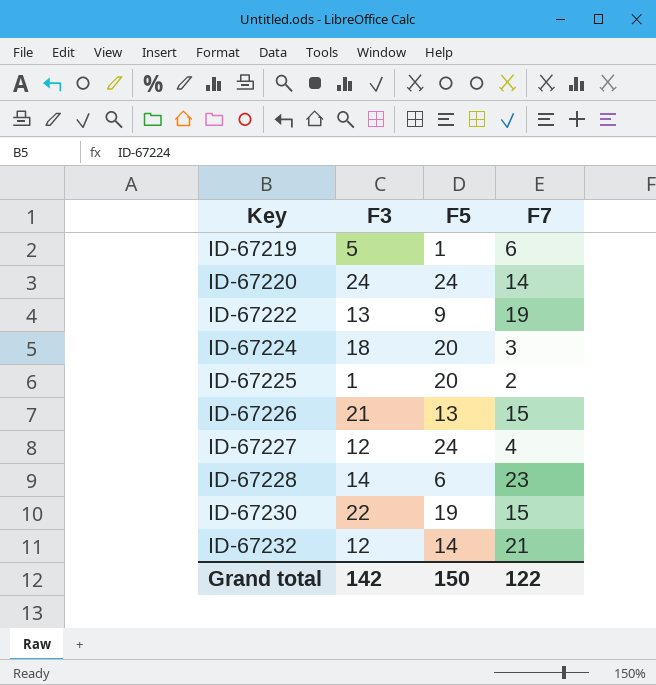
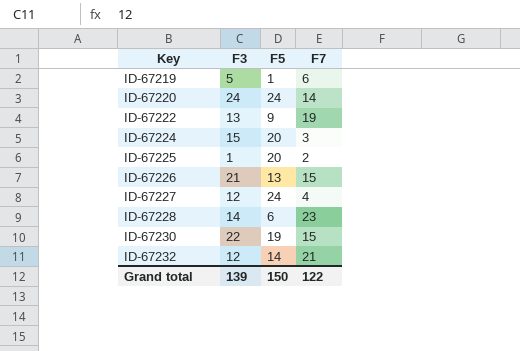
ID-67224 | F3: 18 -> 15
Grand total | F3: 142 -> 139

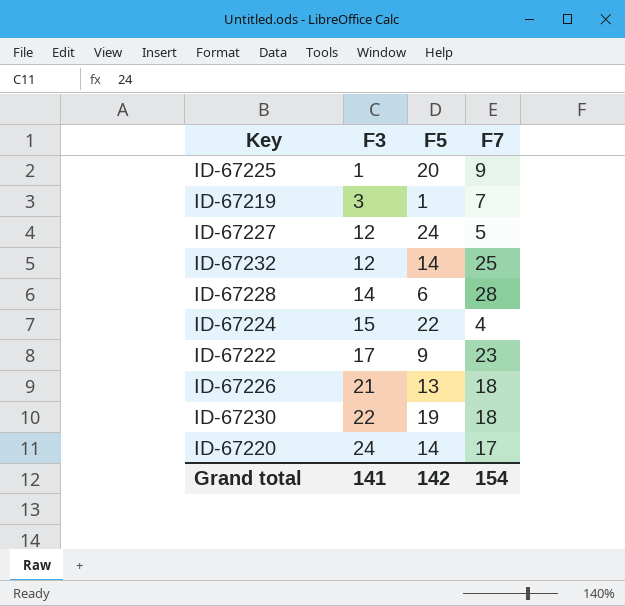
row order: Key ascending -> F3 ascending
ID-67225 | F7: 2 -> 9
ID-67219 | F3: 5 -> 3
ID-67219 | F7: 6 -> 7
ID-67227 | F7: 4 -> 5
ID-67232 | F7: 21 -> 25
ID-67228 | F7: 23 -> 28
ID-67224 | F5: 20 -> 22
ID-67224 | F7: 3 -> 4
ID-67222 | F3: 13 -> 17
ID-67222 | F7: 19 -> 23
ID-67226 | F7: 15 -> 18
ID-67230 | F7: 15 -> 18
ID-67220 | F5: 24 -> 14
ID-67220 | F7: 14 -> 17
Grand total | F3: 139 -> 141
Grand total | F5: 150 -> 142
Grand total | F7: 122 -> 154

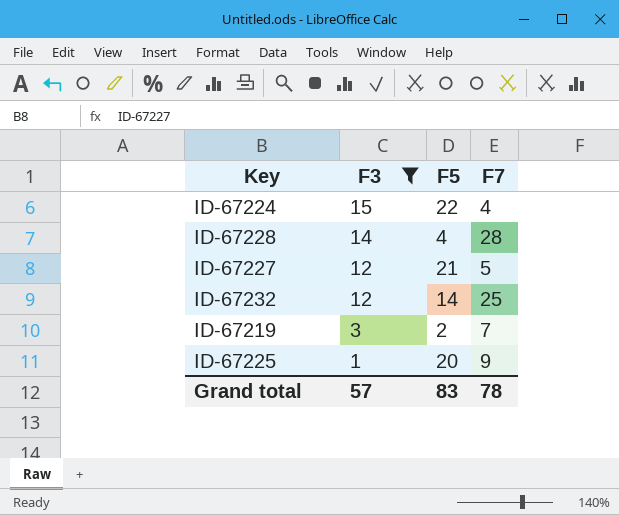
filter: none -> F3 <= 15
row order: F3 ascending -> F3 descending
ID-67228 | F5: 6 -> 4
ID-67227 | F5: 24 -> 21
ID-67219 | F5: 1 -> 2
Grand total | F3: 141 -> 57
Grand total | F5: 142 -> 83
Grand total | F7: 154 -> 78

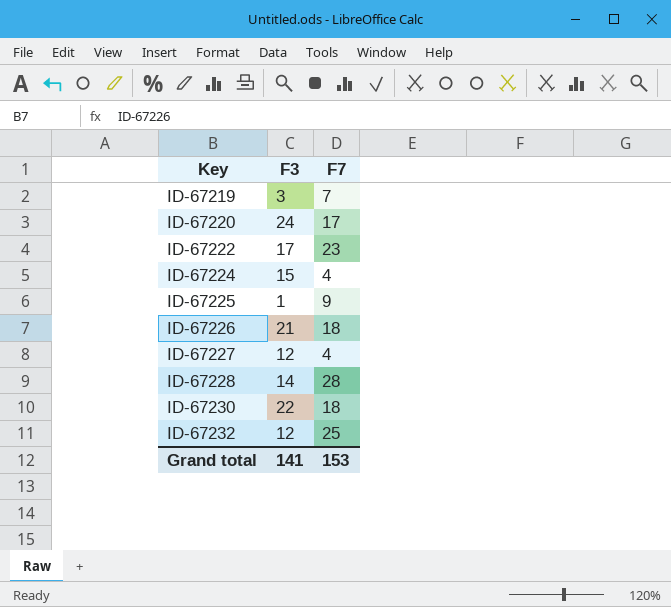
filter: F3 <= 15 -> none
row order: F3 descending -> Key ascending
column F5 | position: 3 -> none
ID-67227 | F7: 5 -> 4
Grand total | F3: 57 -> 141
Grand total | F7: 78 -> 153

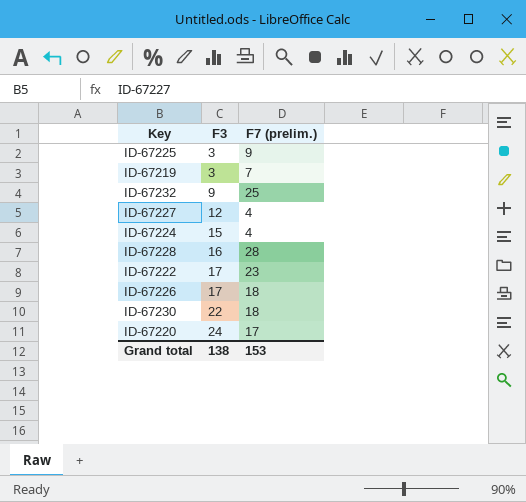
row order: Key ascending -> F3 ascending
column name: F7 -> F7 (prelim.)
ID-67225 | F3: 1 -> 3
ID-67232 | F3: 12 -> 9
ID-67228 | F3: 14 -> 16
ID-67226 | F3: 21 -> 17
Grand total | F3: 141 -> 138

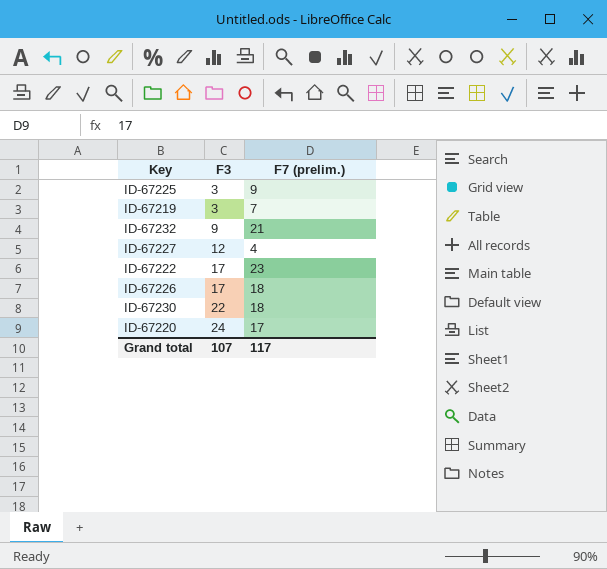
row ID-67224: 15 | 4 -> none
row ID-67228: 16 | 28 -> none
ID-67232 | F7 (prelim.): 25 -> 21
Grand total | F3: 138 -> 107
Grand total | F7 (prelim.): 153 -> 117

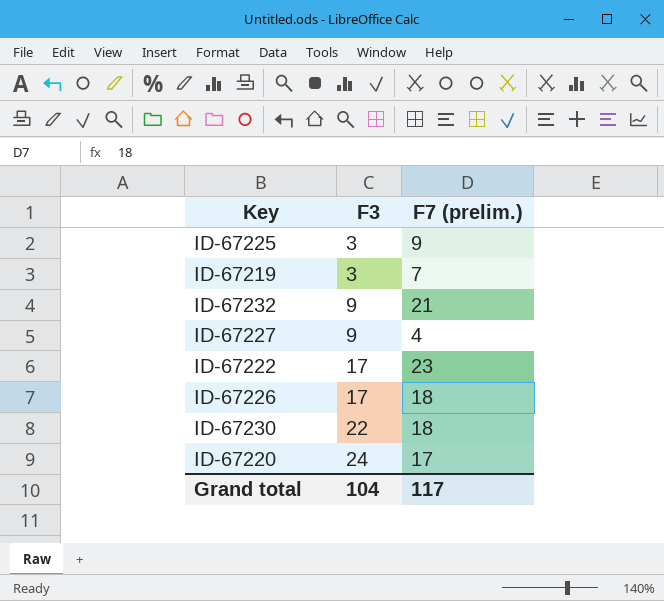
ID-67227 | F3: 12 -> 9
Grand total | F3: 107 -> 104

